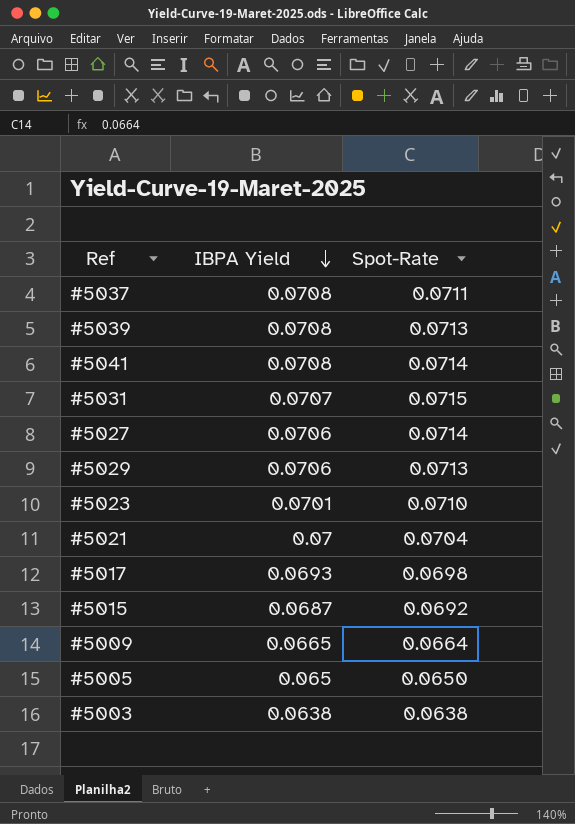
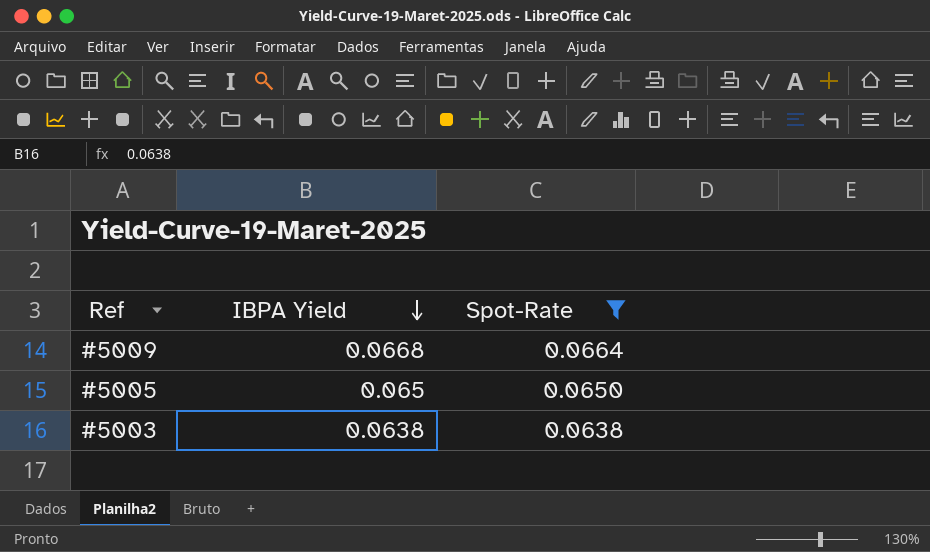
filter: none -> Spot-Rate <= 0.0664
#5009 | IBPA Yield: 0.0665 -> 0.0668

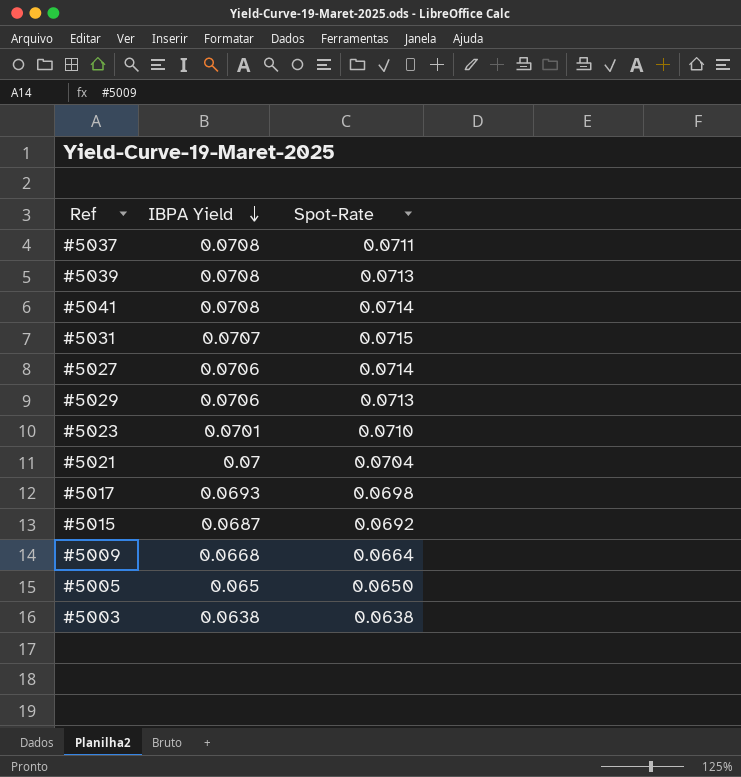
filter: Spot-Rate <= 0.0664 -> none

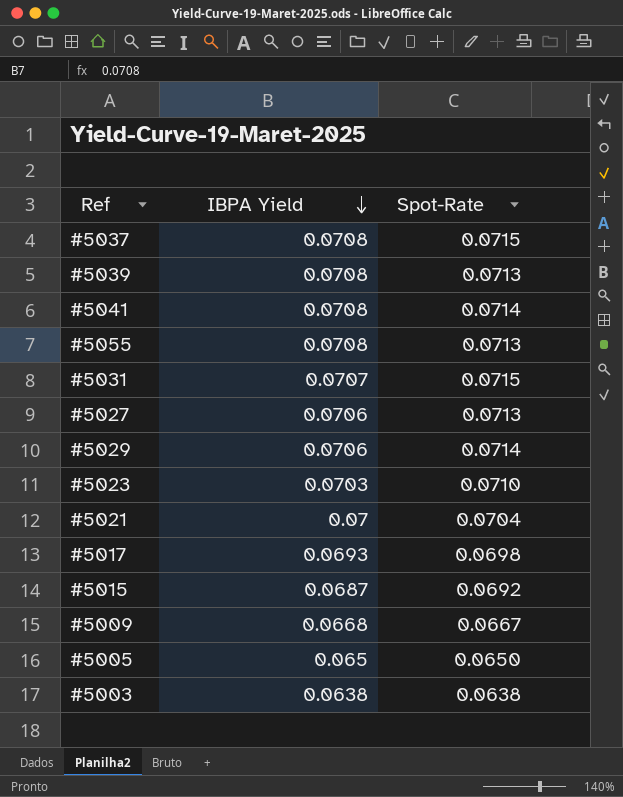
#5037 | Spot-Rate: 0.0711 -> 0.0715
row #5055: none -> 0.0708 | 0.0713
#5027 | Spot-Rate: 0.0714 -> 0.0713
#5029 | Spot-Rate: 0.0713 -> 0.0714
#5023 | IBPA Yield: 0.0701 -> 0.0703
#5009 | Spot-Rate: 0.0664 -> 0.0667

